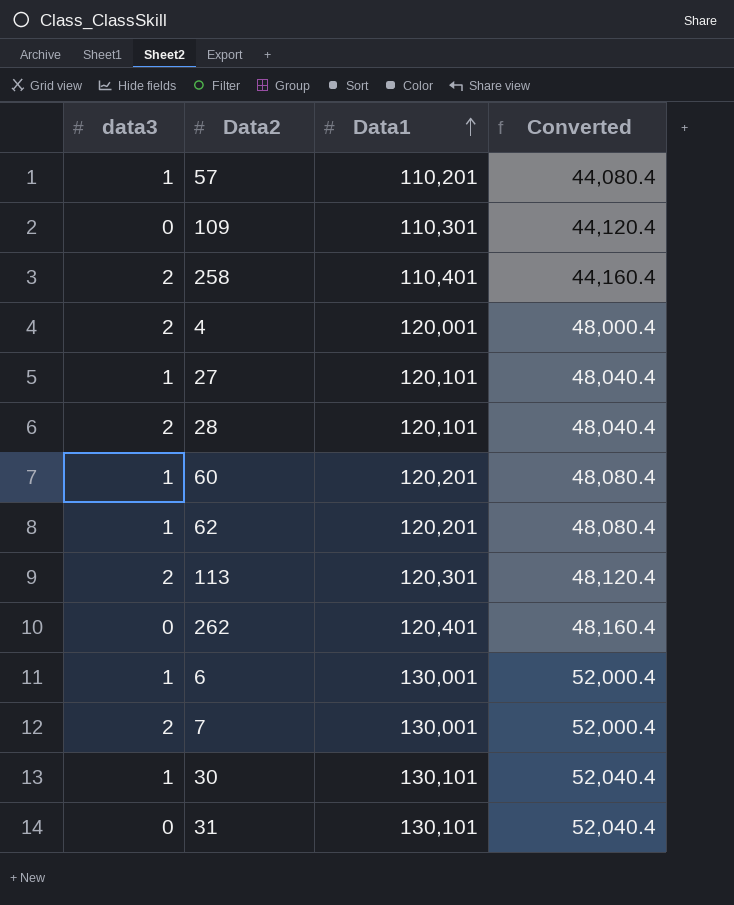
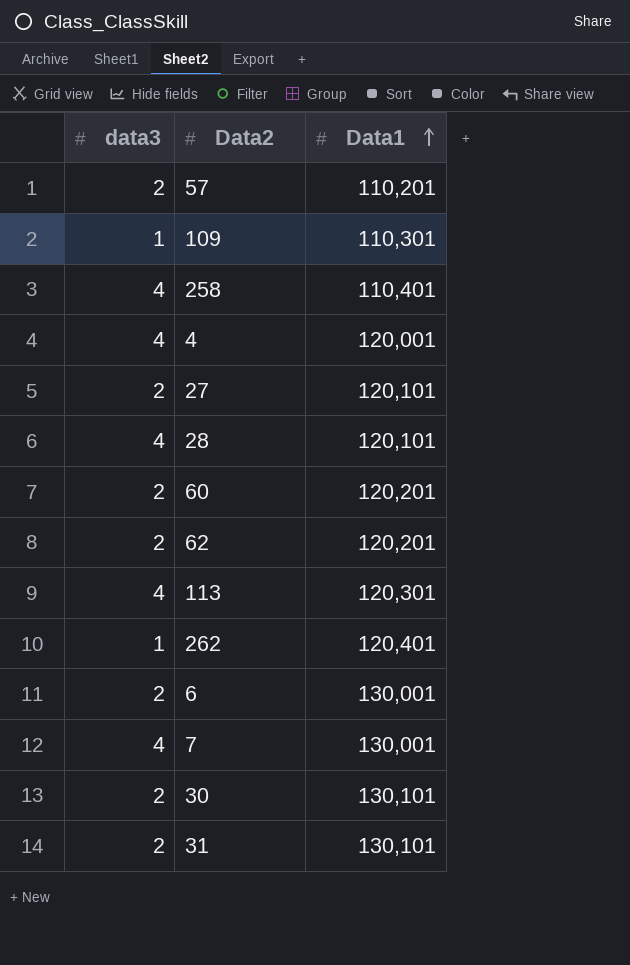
column Converted | formula: [Data1] * 0.4 -> none
57 | data3: 1 -> 2
109 | data3: 0 -> 1
258 | data3: 2 -> 4
4 | data3: 2 -> 4
27 | data3: 1 -> 2
28 | data3: 2 -> 4
60 | data3: 1 -> 2
62 | data3: 1 -> 2
113 | data3: 2 -> 4
262 | data3: 0 -> 1
6 | data3: 1 -> 2
7 | data3: 2 -> 4
30 | data3: 1 -> 2
31 | data3: 0 -> 2

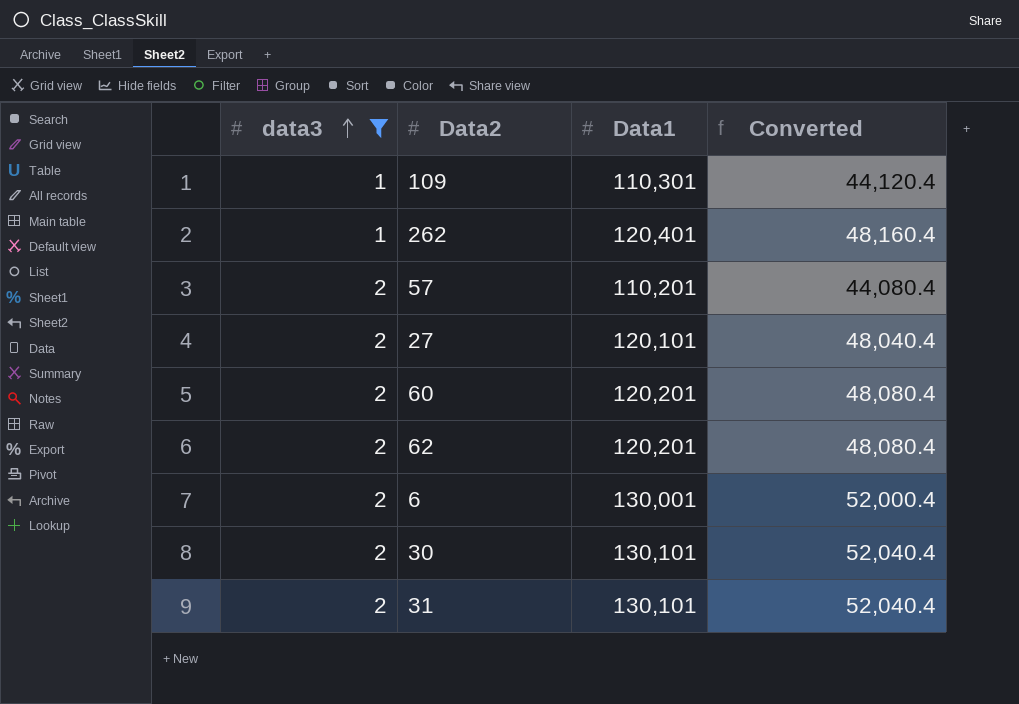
filter: none -> data3 != 4
row order: Data1 ascending -> data3 ascending
column Converted | formula: none -> [Data1] * 0.4

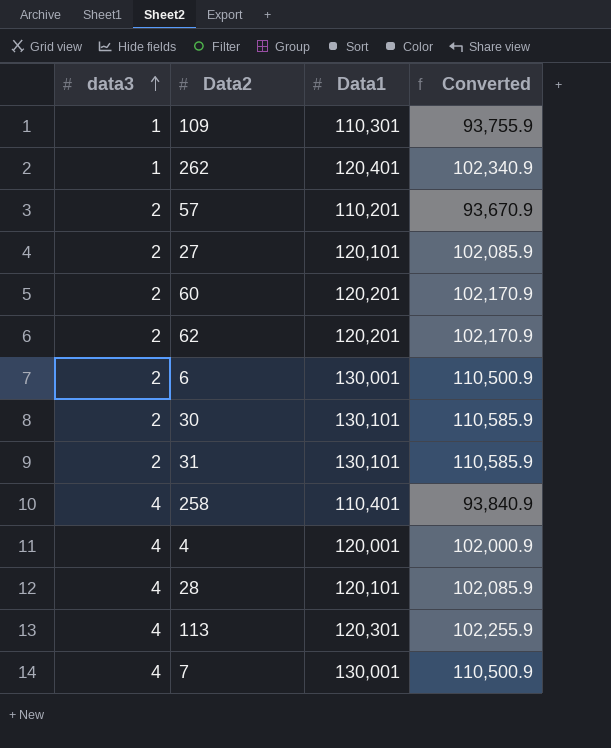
filter: data3 != 4 -> none
column Converted | formula: [Data1] * 0.4 -> [Data1] * 0.85

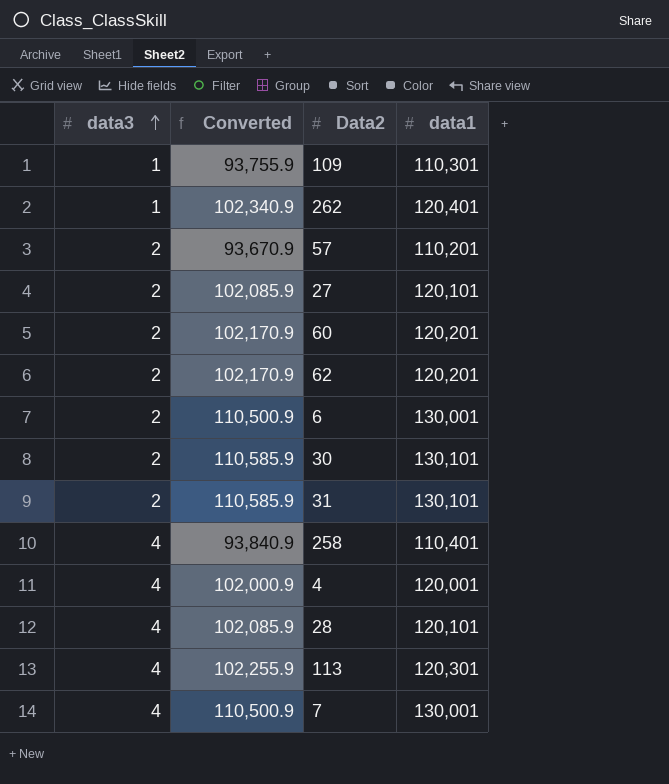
column Converted | position: 4 -> 2
column name: Data1 -> data1

